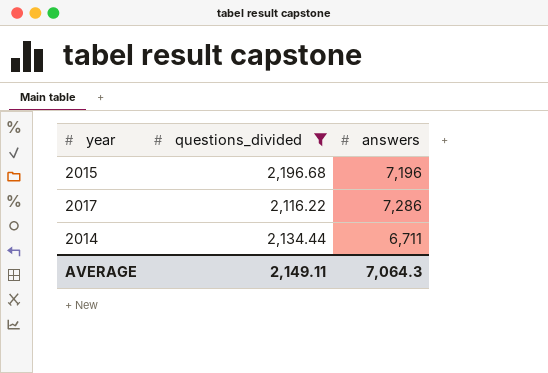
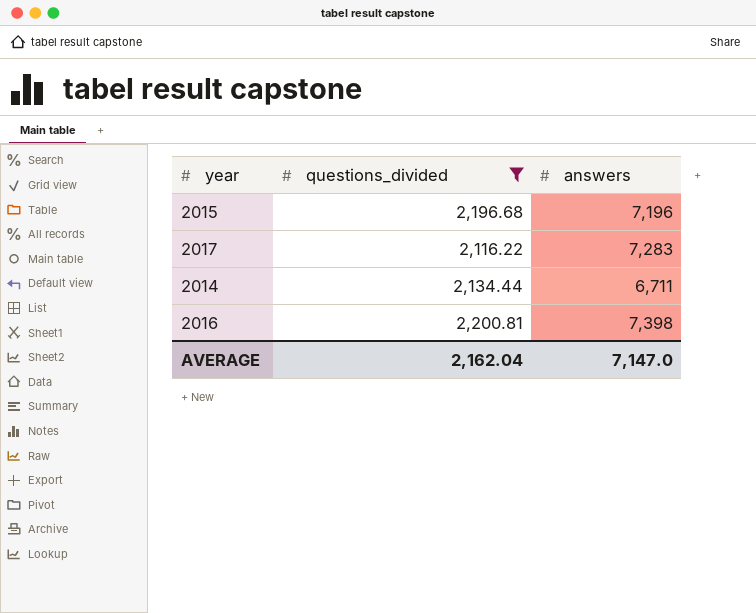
2017 | answers: 7,286 -> 7,283
row 2016: none -> 2,200.81 | 7,398
AVERAGE | questions_divided: 2,149.11 -> 2,162.04
AVERAGE | answers: 7,064.3 -> 7,147.0

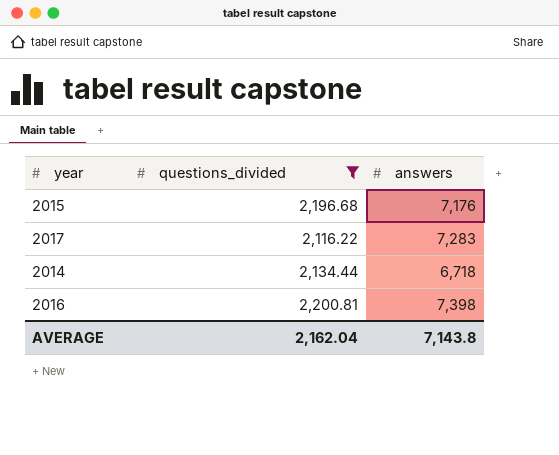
2015 | answers: 7,196 -> 7,176
2014 | answers: 6,711 -> 6,718
AVERAGE | answers: 7,147.0 -> 7,143.8

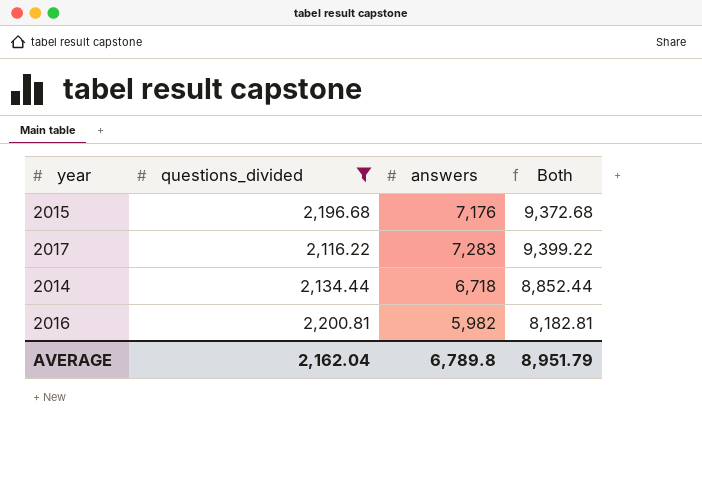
column Both | formula: none -> [questions_divided] + [answers]
2016 | answers: 7,398 -> 5,982
AVERAGE | answers: 7,143.8 -> 6,789.8

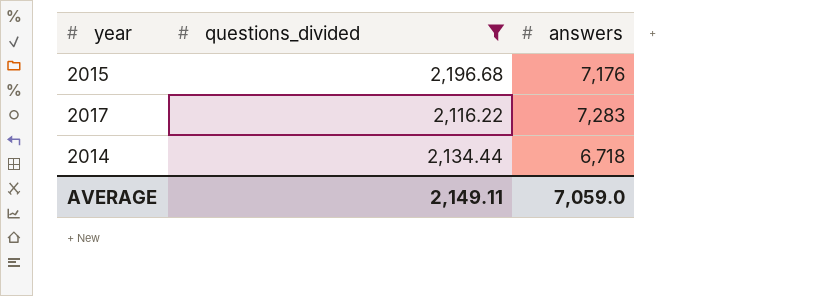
column Both | formula: [questions_divided] + [answers] -> none
row 2016: 2,200.81 | 5,982 | 8,182.81 -> none
AVERAGE | questions_divided: 2,162.04 -> 2,149.11
AVERAGE | answers: 6,789.8 -> 7,059.0

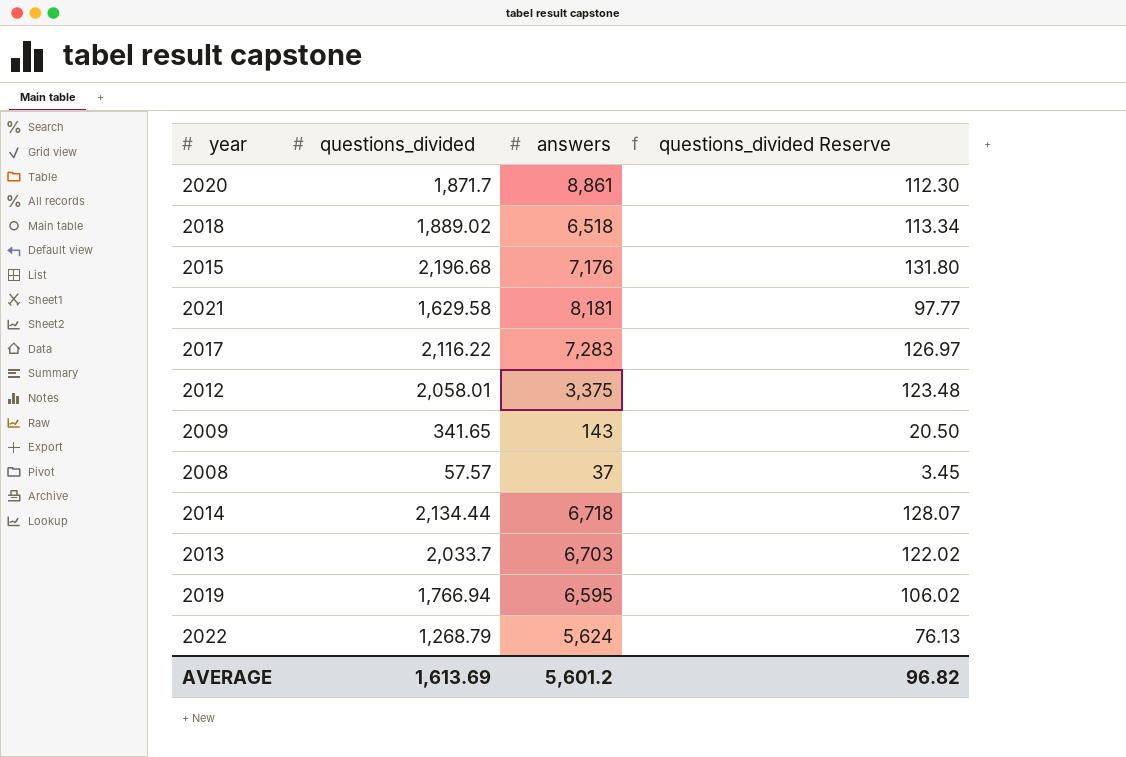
filter: questions_divided >= 2,116.22 -> none
column questions_divided Reserve | formula: none -> [questions_divided] * 0.06
AVERAGE | questions_divided: 2,149.11 -> 1,613.69
AVERAGE | answers: 7,059.0 -> 5,601.2

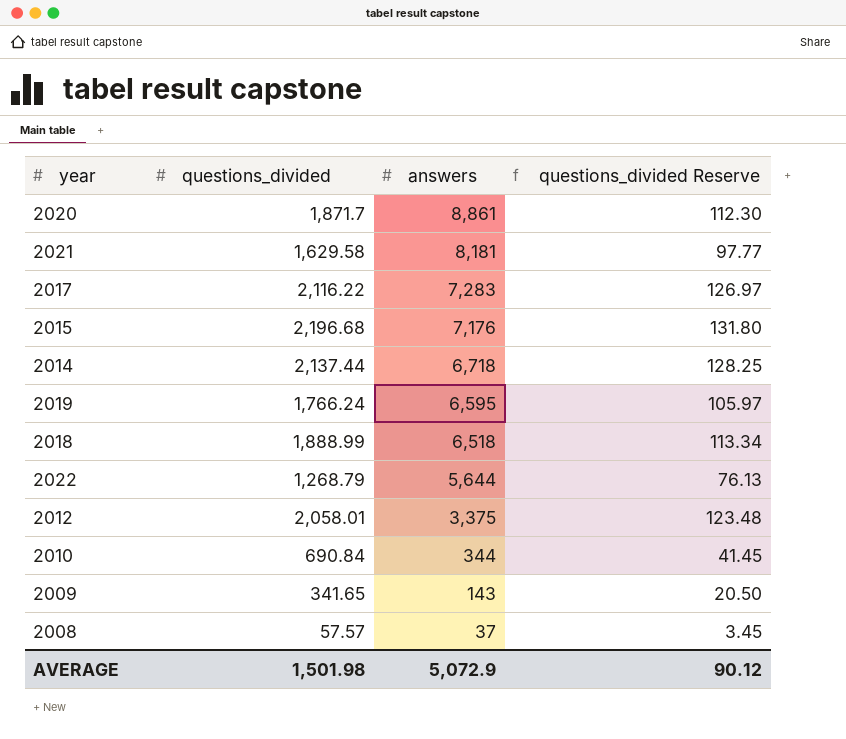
row order: none -> answers descending
row 2013: 2,033.7 | 6,703 | 122.02 -> none
2014 | questions_divided: 2,134.44 -> 2,137.44
2014 | questions_divided Reserve: 128.07 -> 128.25
2019 | questions_divided: 1,766.94 -> 1,766.24
2019 | questions_divided Reserve: 106.02 -> 105.97
2018 | questions_divided: 1,889.02 -> 1,888.99
2022 | answers: 5,624 -> 5,644
row 2010: none -> 690.84 | 344 | 41.45
AVERAGE | questions_divided: 1,613.69 -> 1,501.98
AVERAGE | answers: 5,601.2 -> 5,072.9
AVERAGE | questions_divided Reserve: 96.82 -> 90.12

